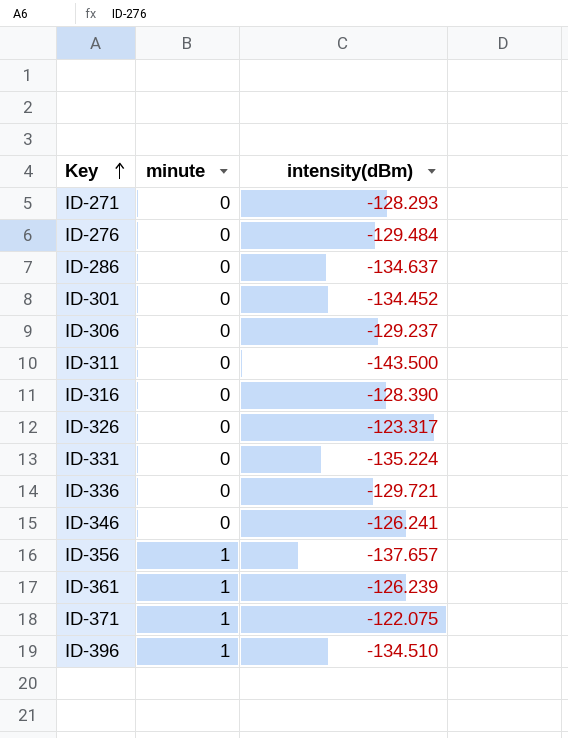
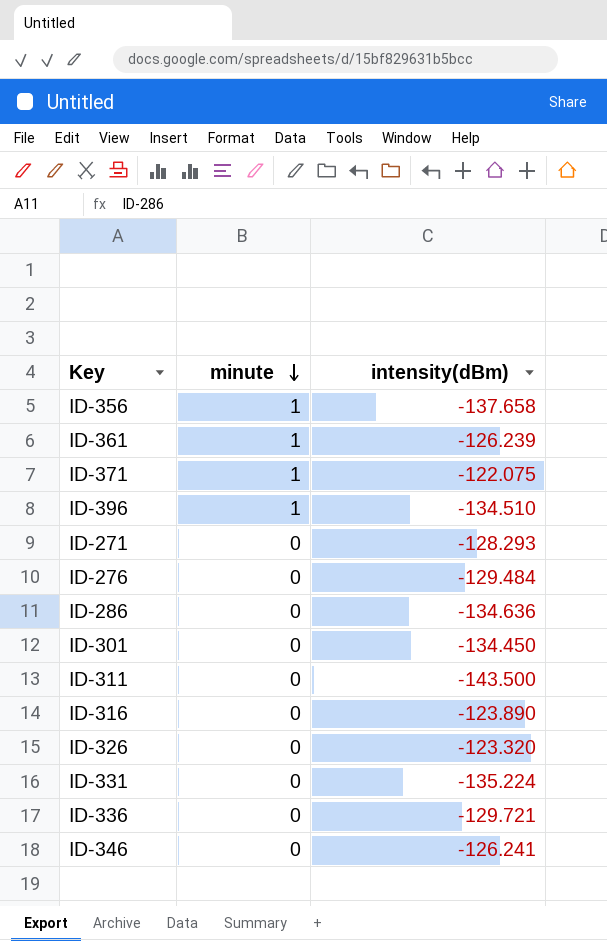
row order: Key ascending -> minute descending
row ID-306: 0 | -129.237 -> none
ID-356 | intensity(dBm): -137.657 -> -137.658
ID-286 | intensity(dBm): -134.637 -> -134.636
ID-301 | intensity(dBm): -134.452 -> -134.450
ID-316 | intensity(dBm): -128.390 -> -123.890
ID-326 | intensity(dBm): -123.317 -> -123.320

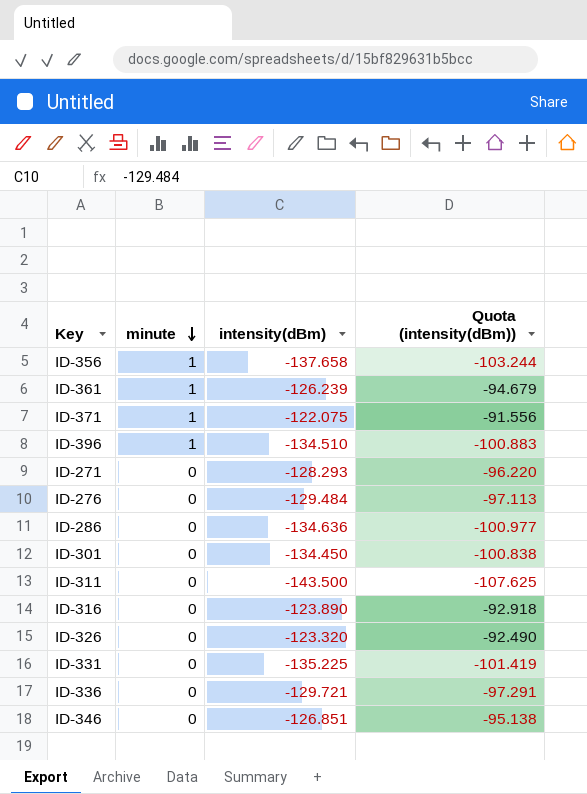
column Quota (intensity(dBm)) | formula: none -> [intensity(dBm)] * 0.75
ID-331 | intensity(dBm): -135.224 -> -135.225
ID-346 | intensity(dBm): -126.241 -> -126.851

